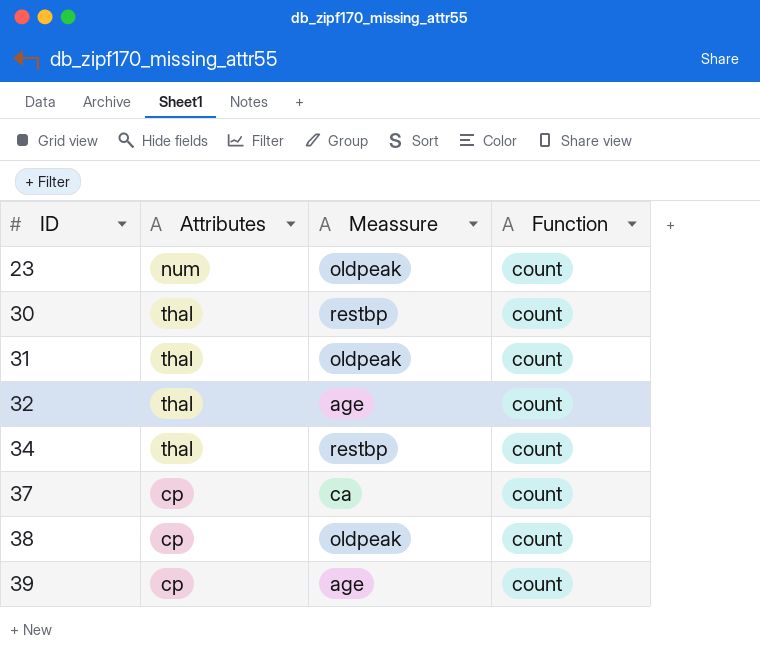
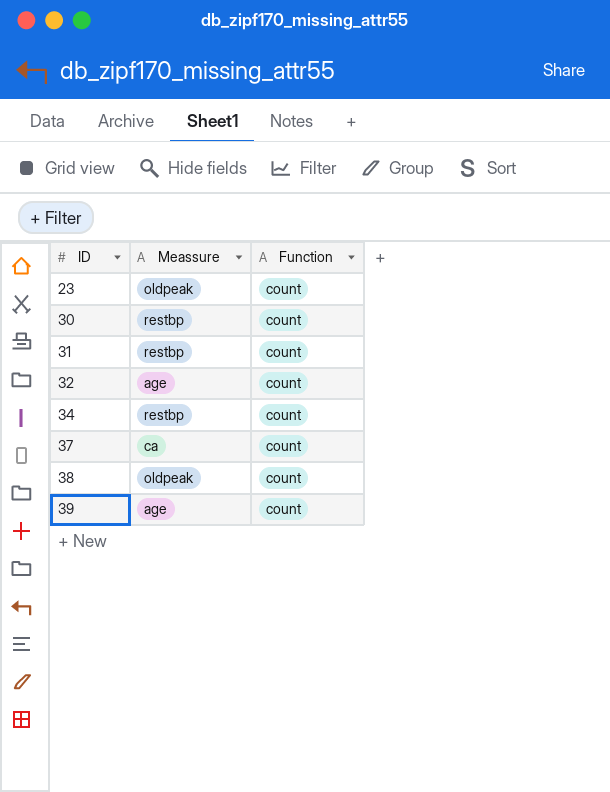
column Attributes | position: 2 -> none
31 | Meassure: oldpeak -> restbp

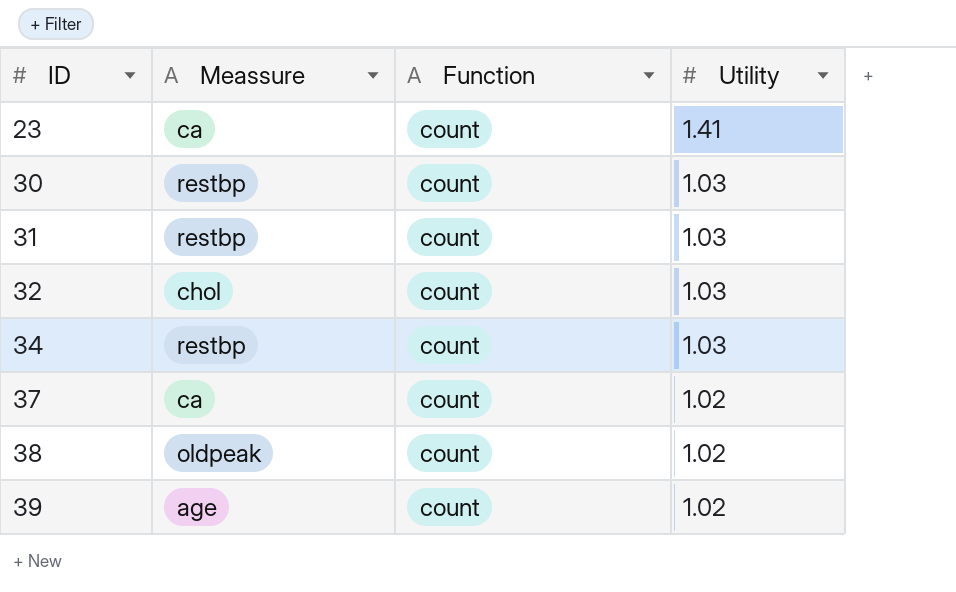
column Utility | position: none -> 4
23 | Meassure: oldpeak -> ca
32 | Meassure: age -> chol

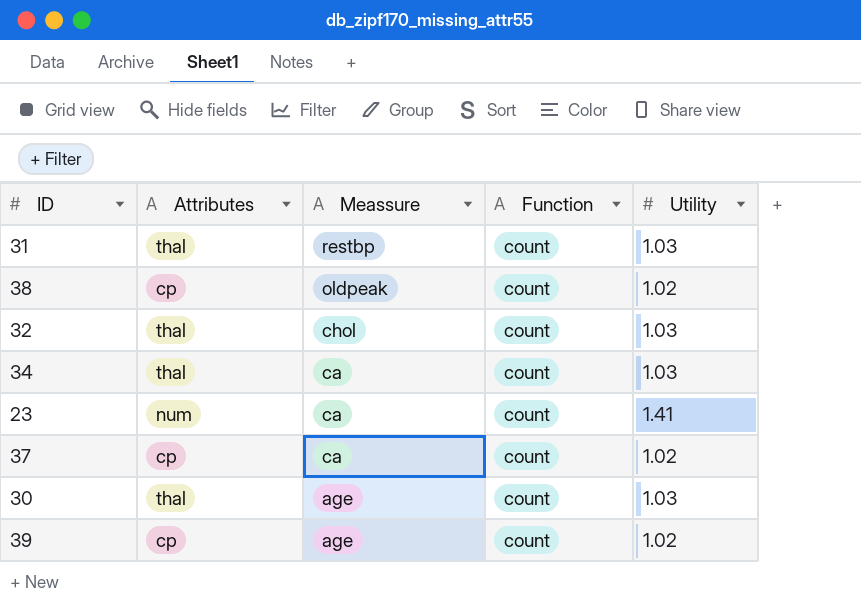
row order: ID ascending -> Meassure descending
column Attributes | position: none -> 2
34 | Meassure: restbp -> ca
30 | Meassure: restbp -> age

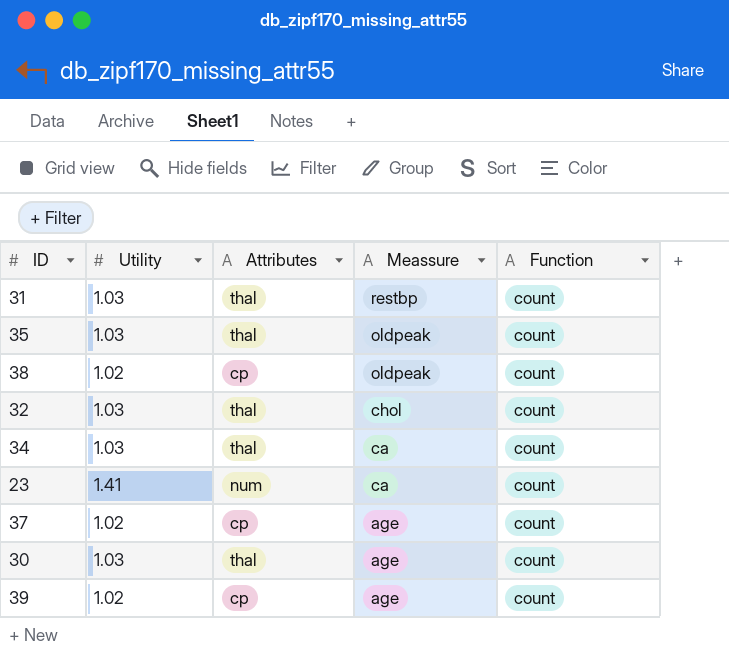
column Utility | position: 5 -> 2
row 35: none -> 1.03 | thal | oldpeak | count
37 | Meassure: ca -> age

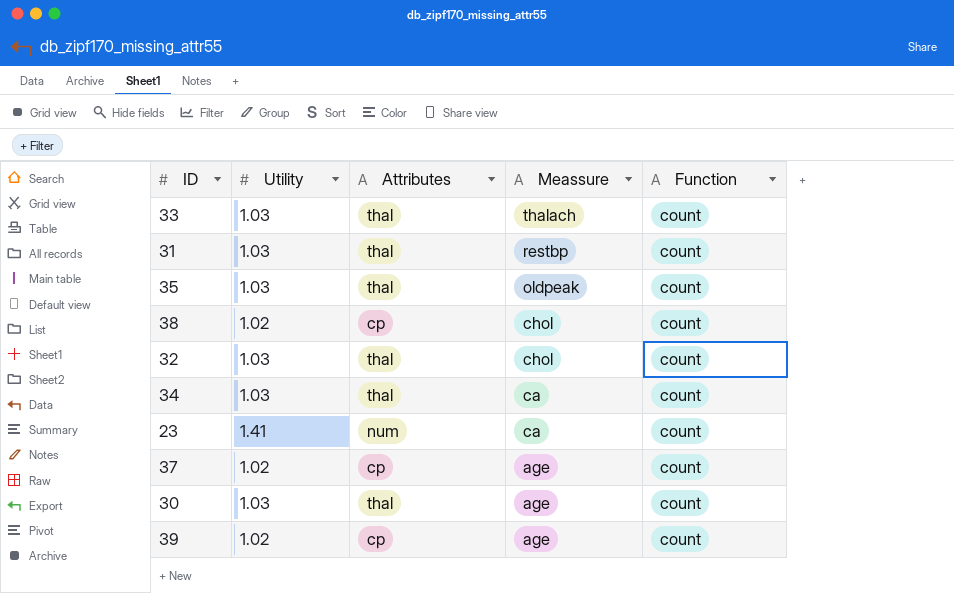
row 33: none -> 1.03 | thal | thalach | count
38 | Meassure: oldpeak -> chol

